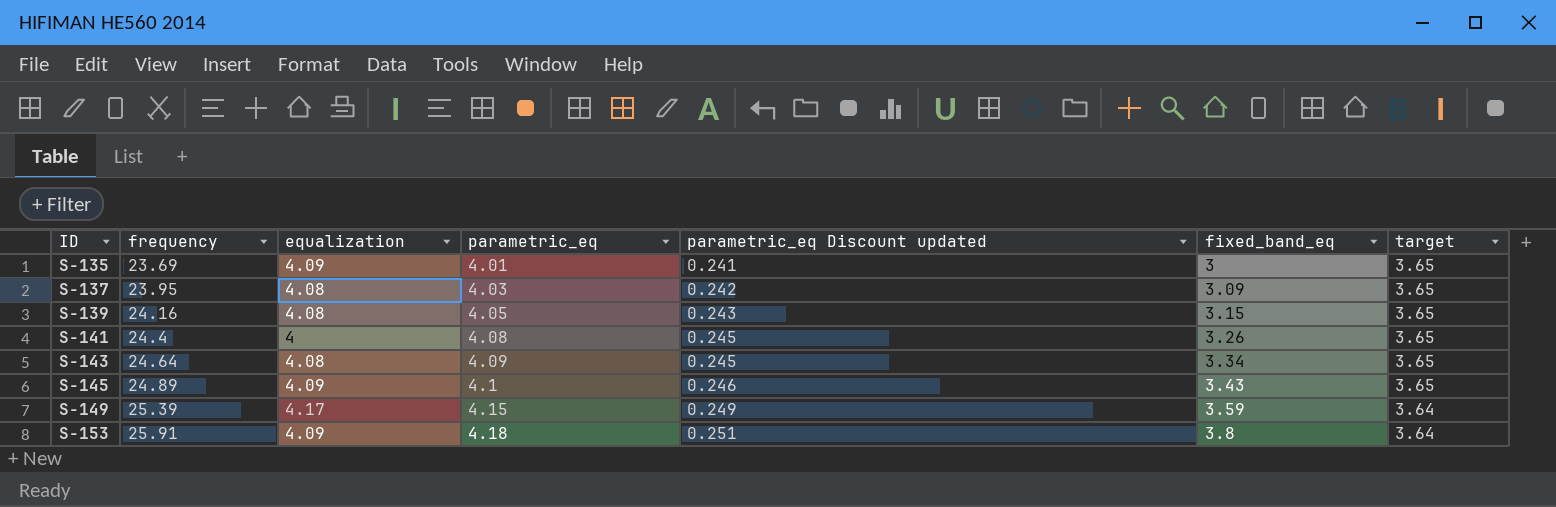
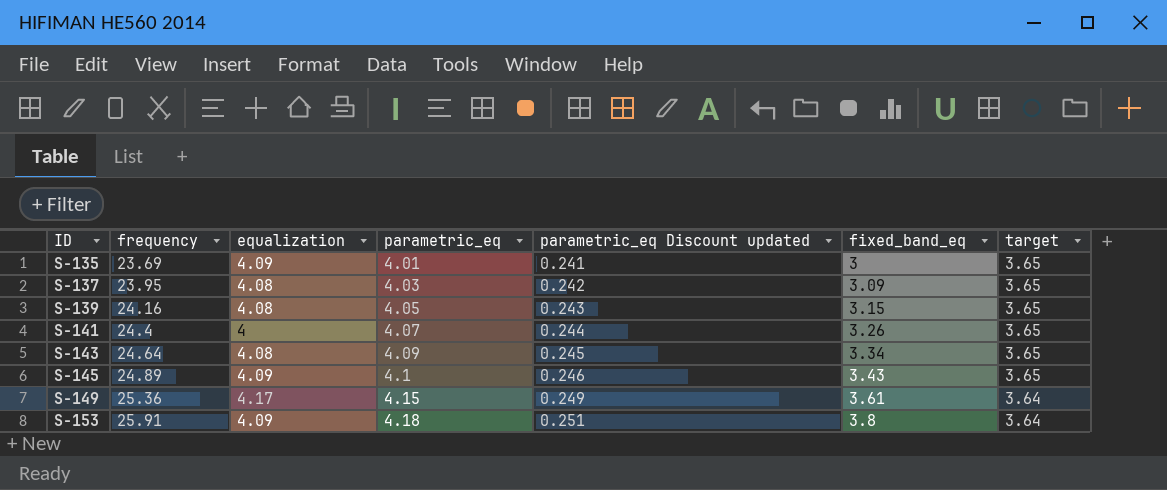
S-141 | parametric_eq: 4.08 -> 4.07
S-141 | parametric_eq Discount updated: 0.245 -> 0.244
S-149 | frequency: 25.39 -> 25.36
S-149 | fixed_band_eq: 3.59 -> 3.61

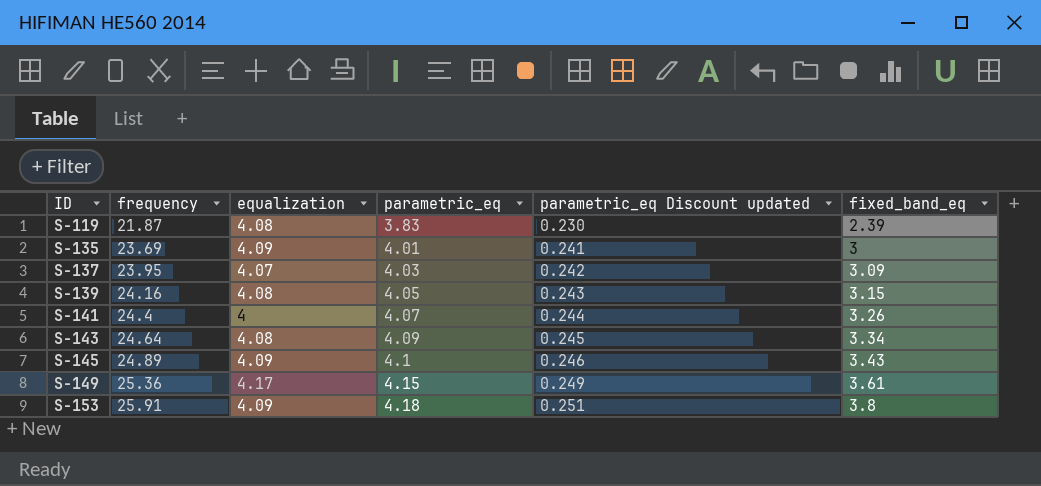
column target | position: 7 -> none
row S-119: none -> 21.87 | 4.08 | 3.83 | 0.230 | 2.39
S-137 | equalization: 4.08 -> 4.07

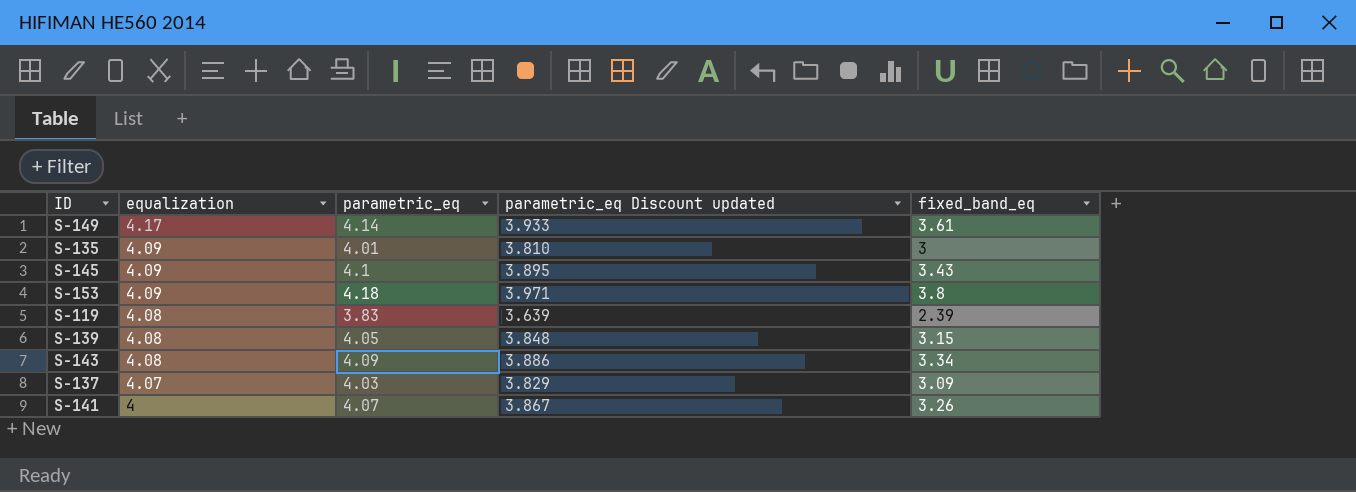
row order: ID ascending -> equalization descending
column frequency | position: 2 -> none
column parametric_eq Discount updated | formula: [parametric_eq] * 0.06 -> [parametric_eq] * 0.95
S-149 | parametric_eq: 4.15 -> 4.14

